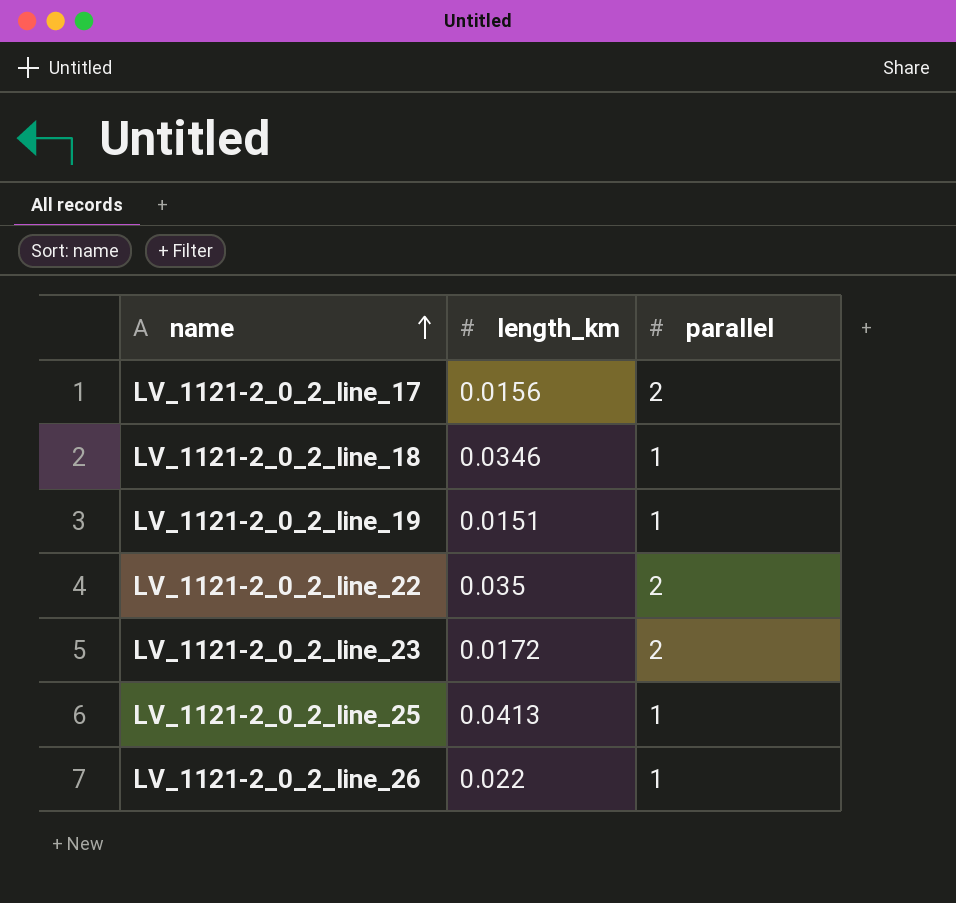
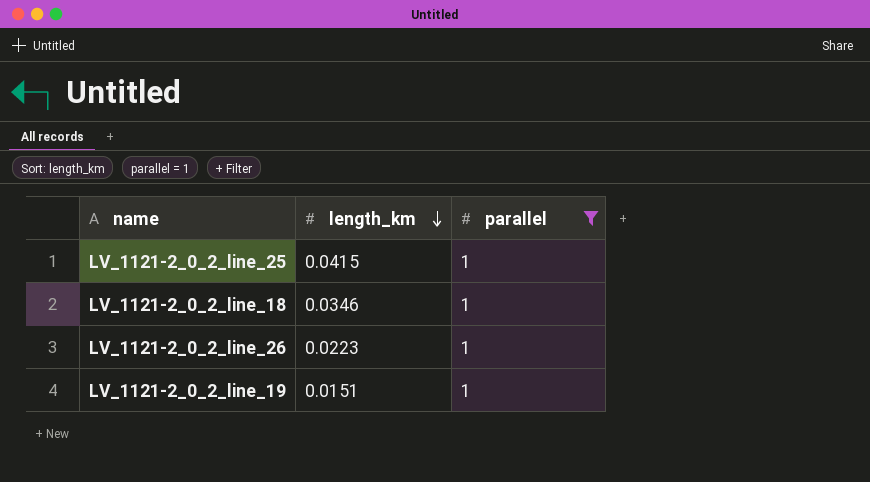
filter: none -> parallel = 1
row order: name ascending -> length_km descending
LV_1121-2_0_2_line_25 | length_km: 0.0413 -> 0.0415
LV_1121-2_0_2_line_26 | length_km: 0.022 -> 0.0223

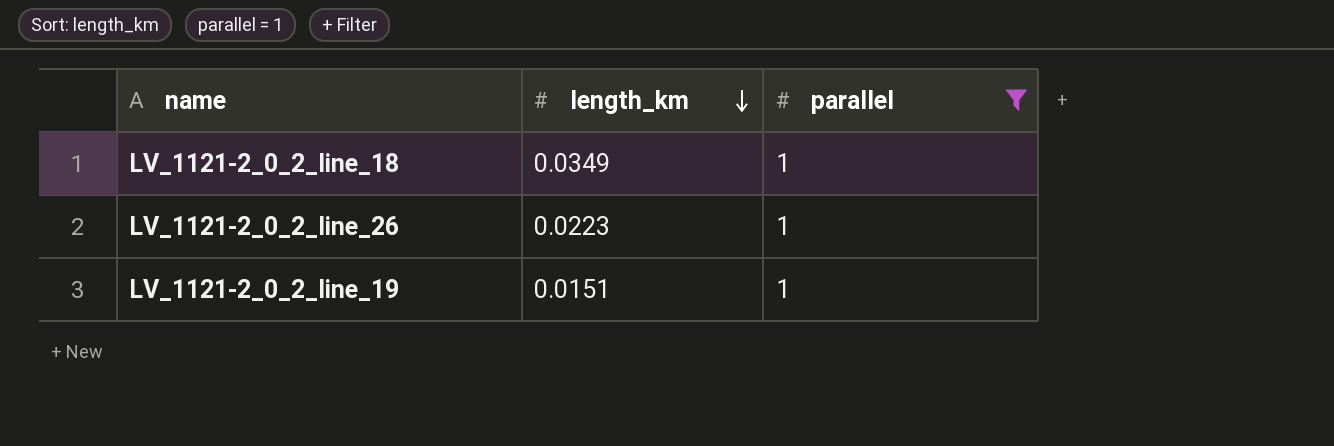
row LV_1121-2_0_2_line_25: 0.0415 | 1 -> none
LV_1121-2_0_2_line_18 | length_km: 0.0346 -> 0.0349

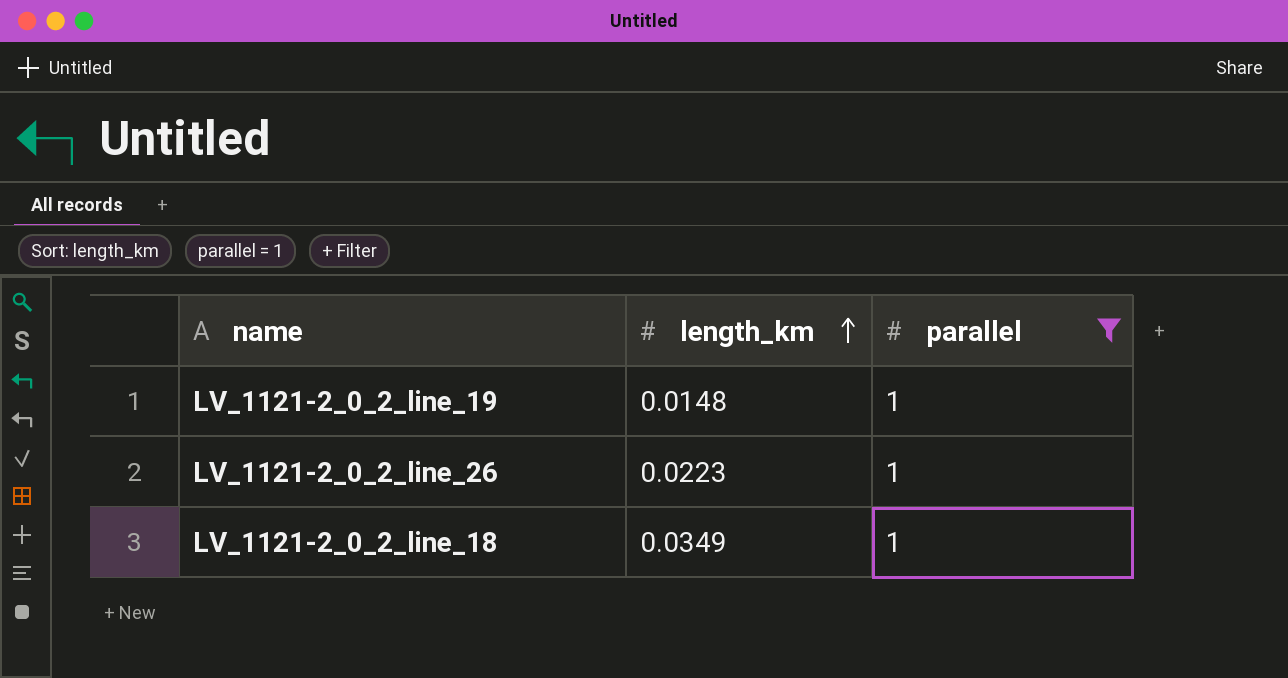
row order: length_km descending -> length_km ascending
LV_1121-2_0_2_line_19 | length_km: 0.0151 -> 0.0148

